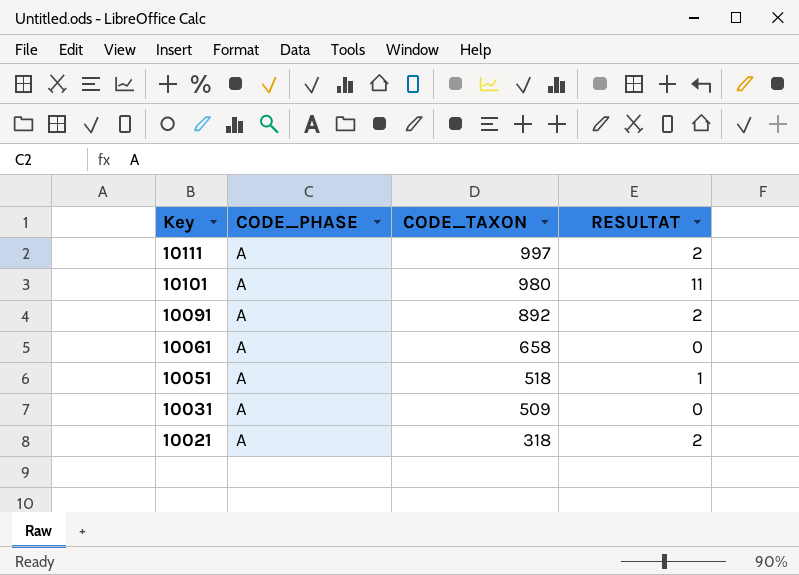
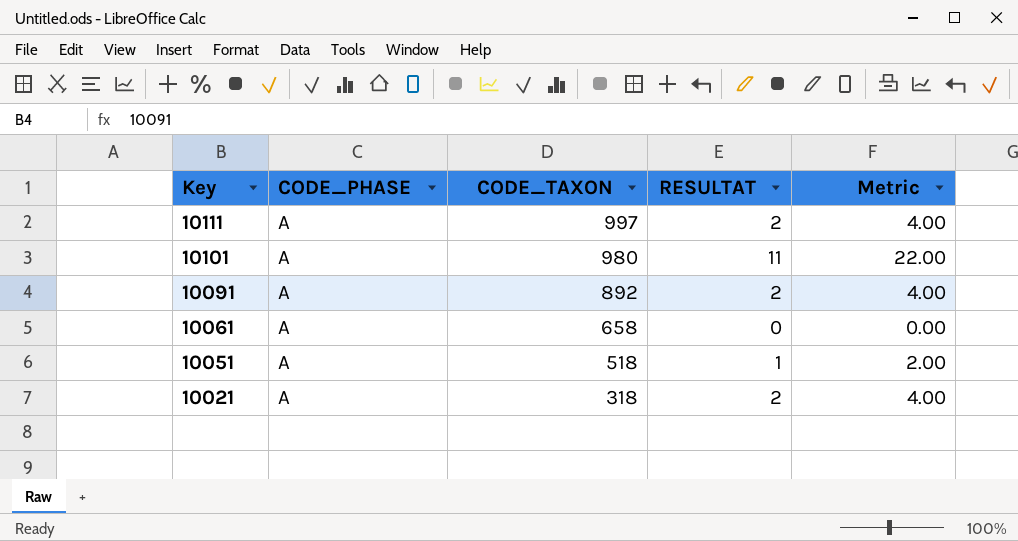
column Metric | formula: none -> [RESULTAT] * 2
row 10031: A | 509 | 0 -> none

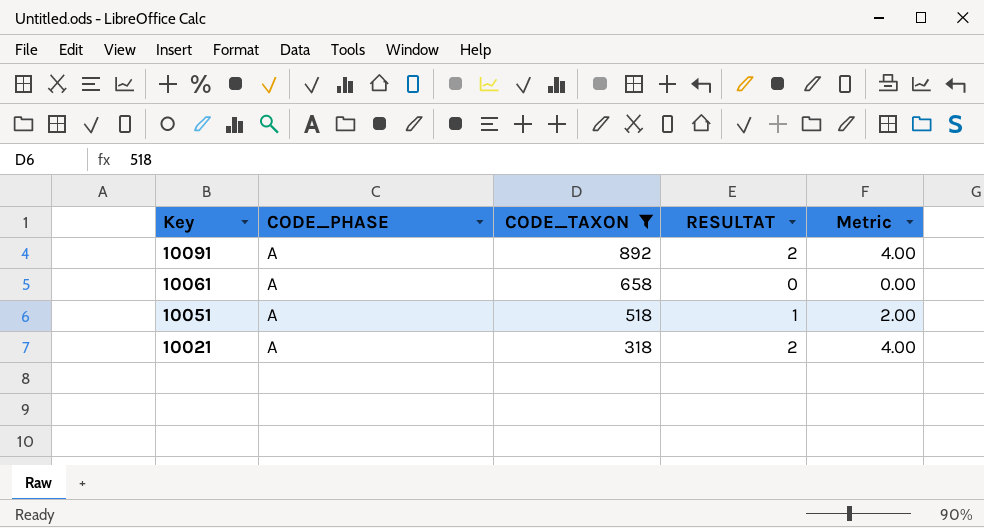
filter: none -> CODE_TAXON <= 892

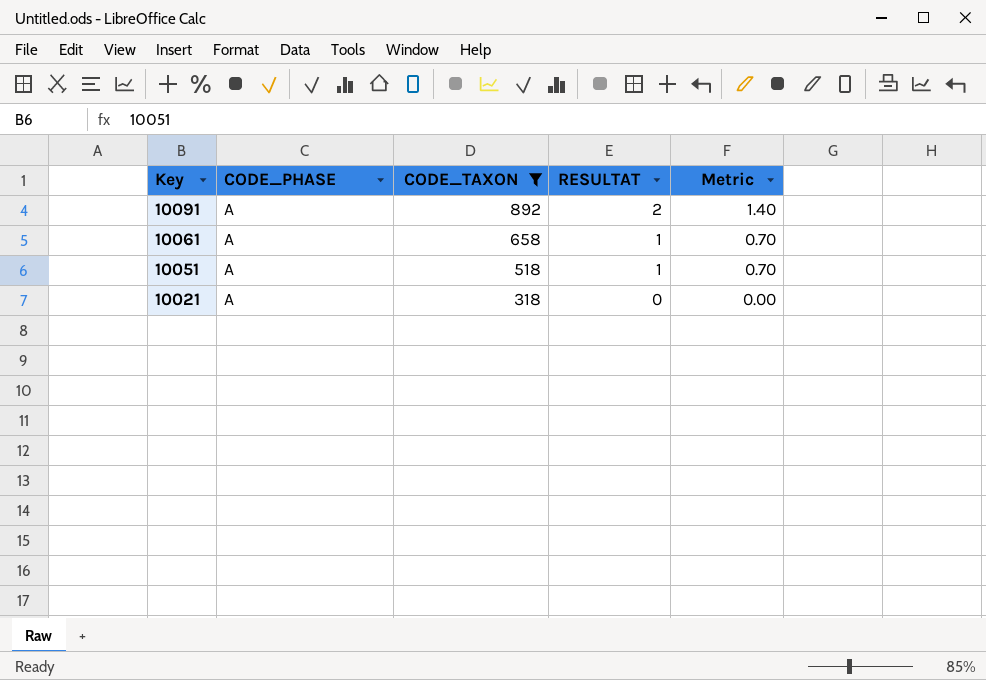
column Metric | formula: [RESULTAT] * 2 -> [RESULTAT] * 0.7
10061 | RESULTAT: 0 -> 1
10021 | RESULTAT: 2 -> 0

